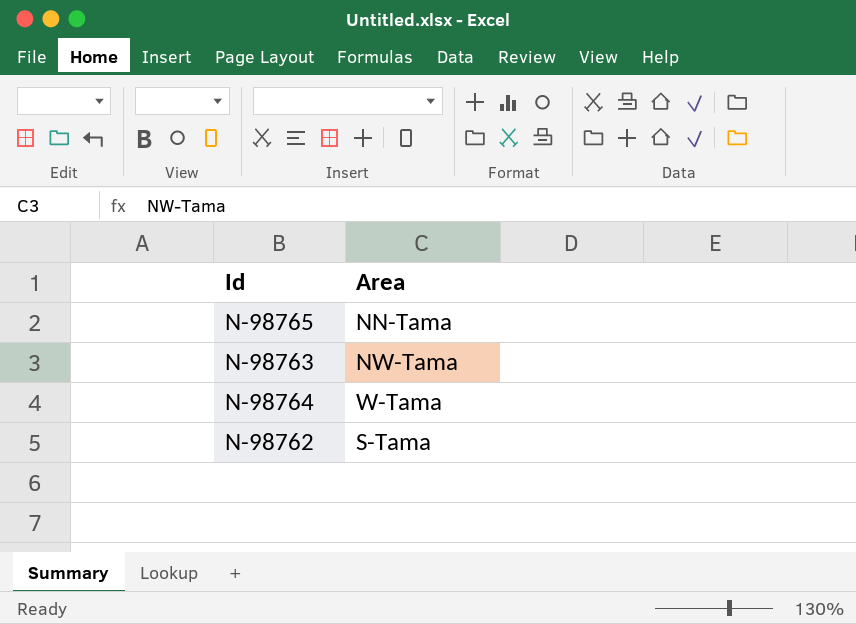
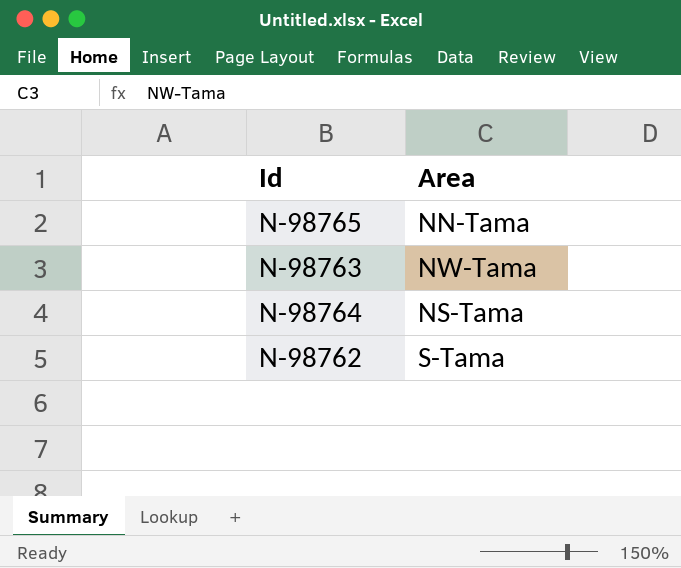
N-98764 | Area: W-Tama -> NS-Tama

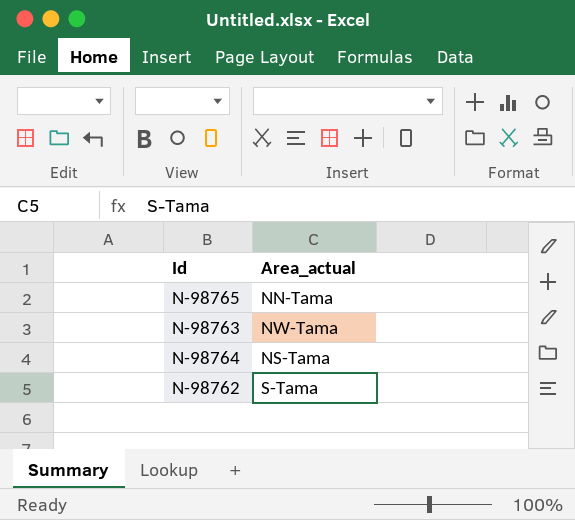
column name: Area -> Area_actual

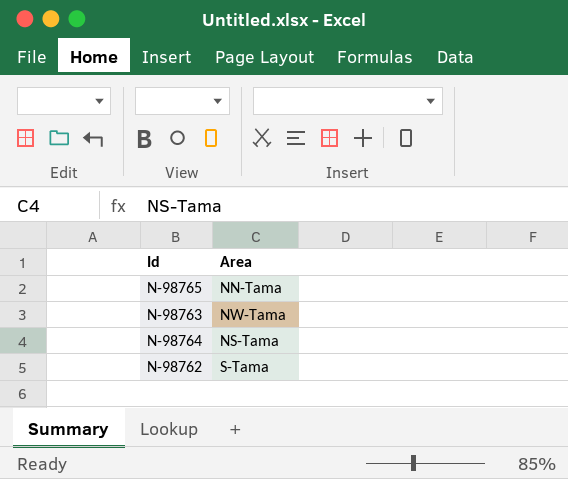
column name: Area_actual -> Area

